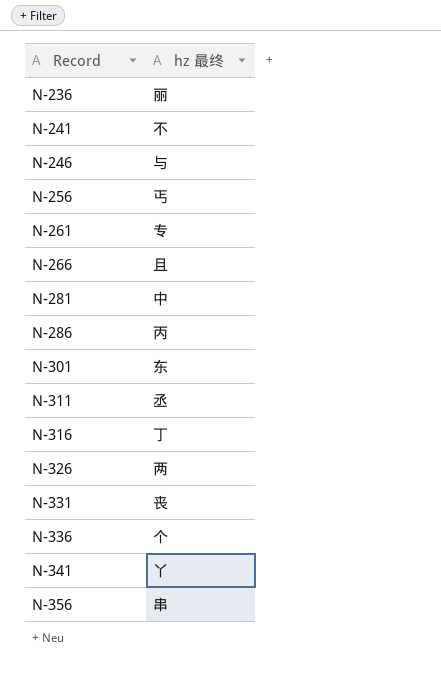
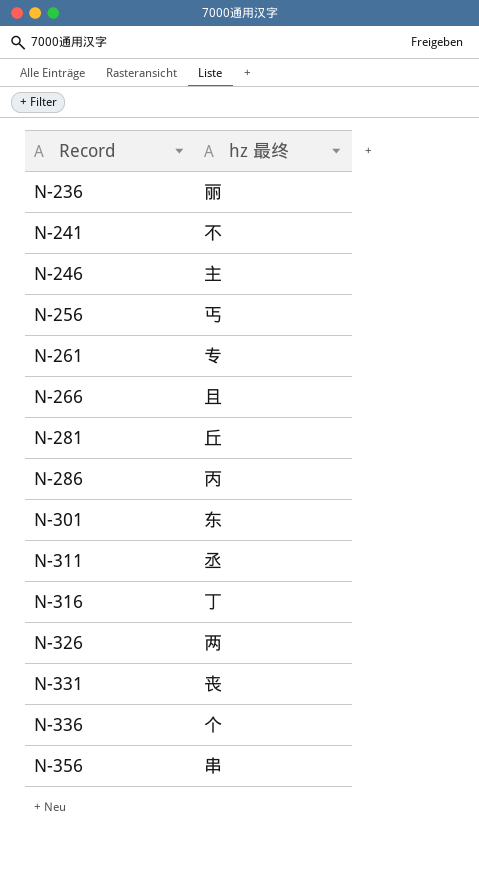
row N-341: 丫 -> none
N-246 | hz 最终: 与 -> 主
N-281 | hz 最终: 中 -> 丘

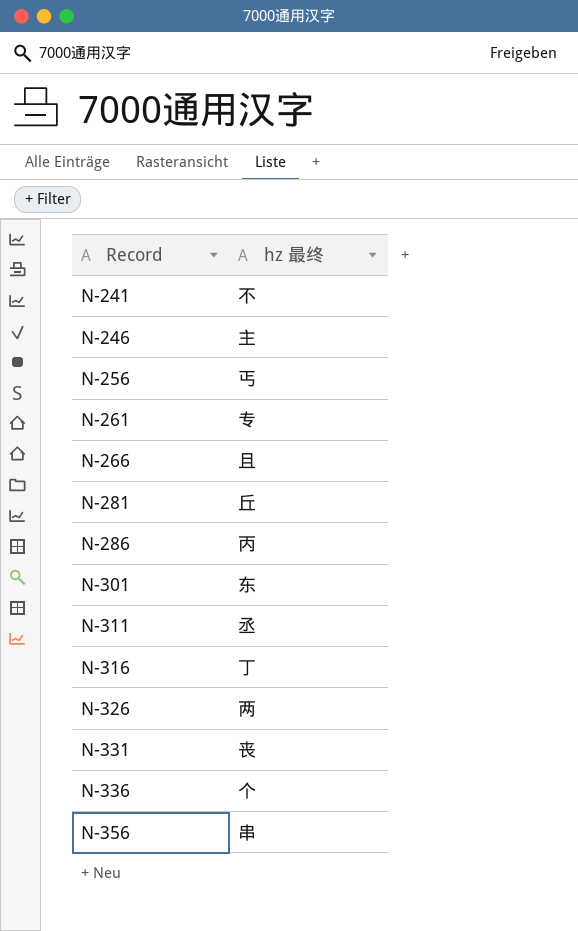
row N-236: 丽 -> none

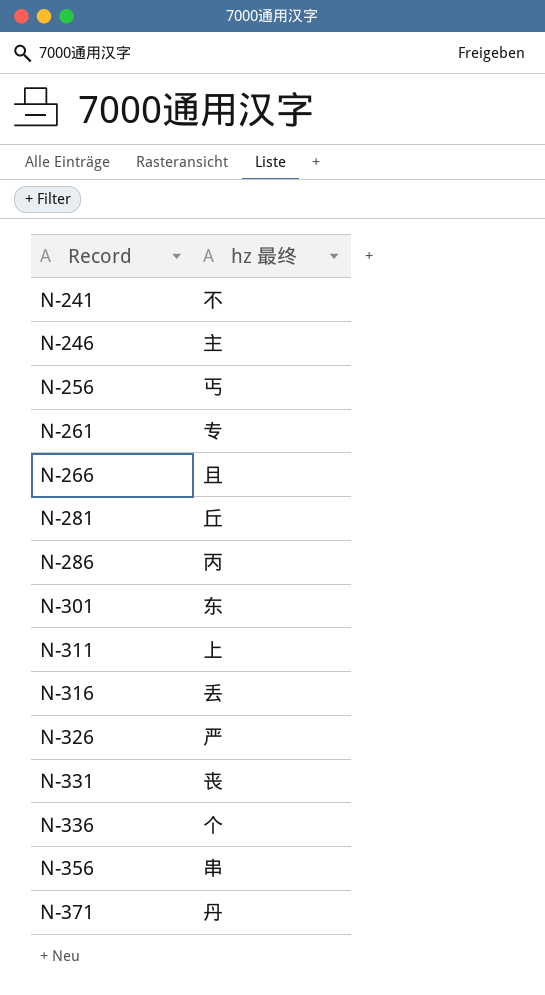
N-311 | hz 最终: 丞 -> 上
N-316 | hz 最终: 丁 -> 丢
N-326 | hz 最终: 两 -> 严
row N-371: none -> 丹

